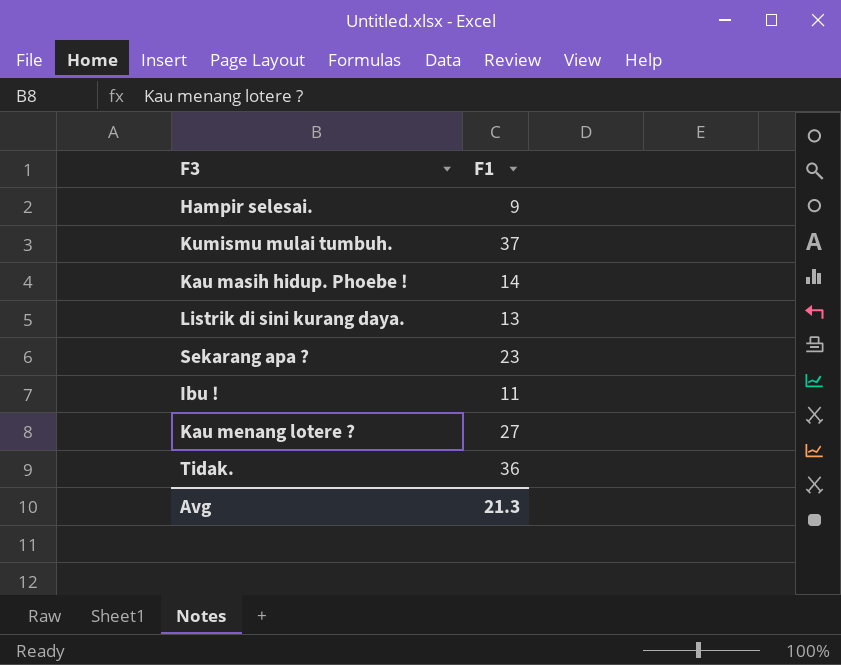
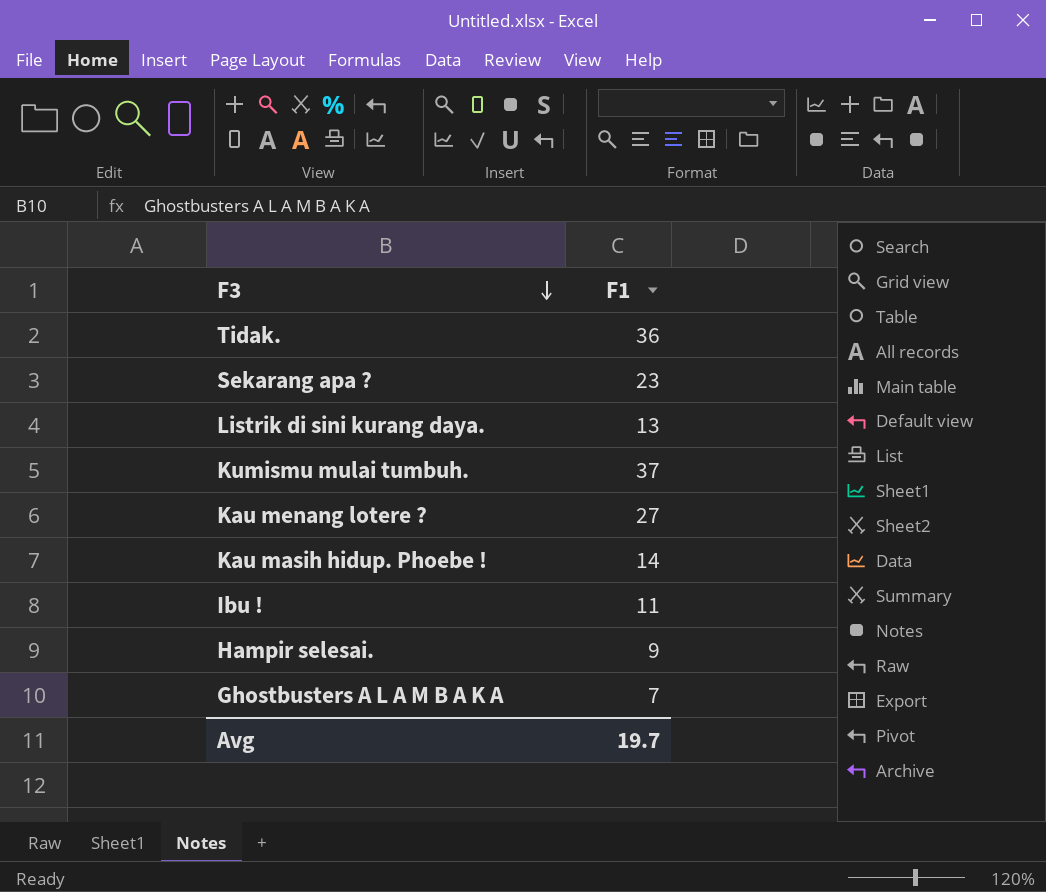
row order: none -> F3 descending
row Ghostbusters A L A M B A K A: none -> 7
Avg | F1: 21.3 -> 19.7

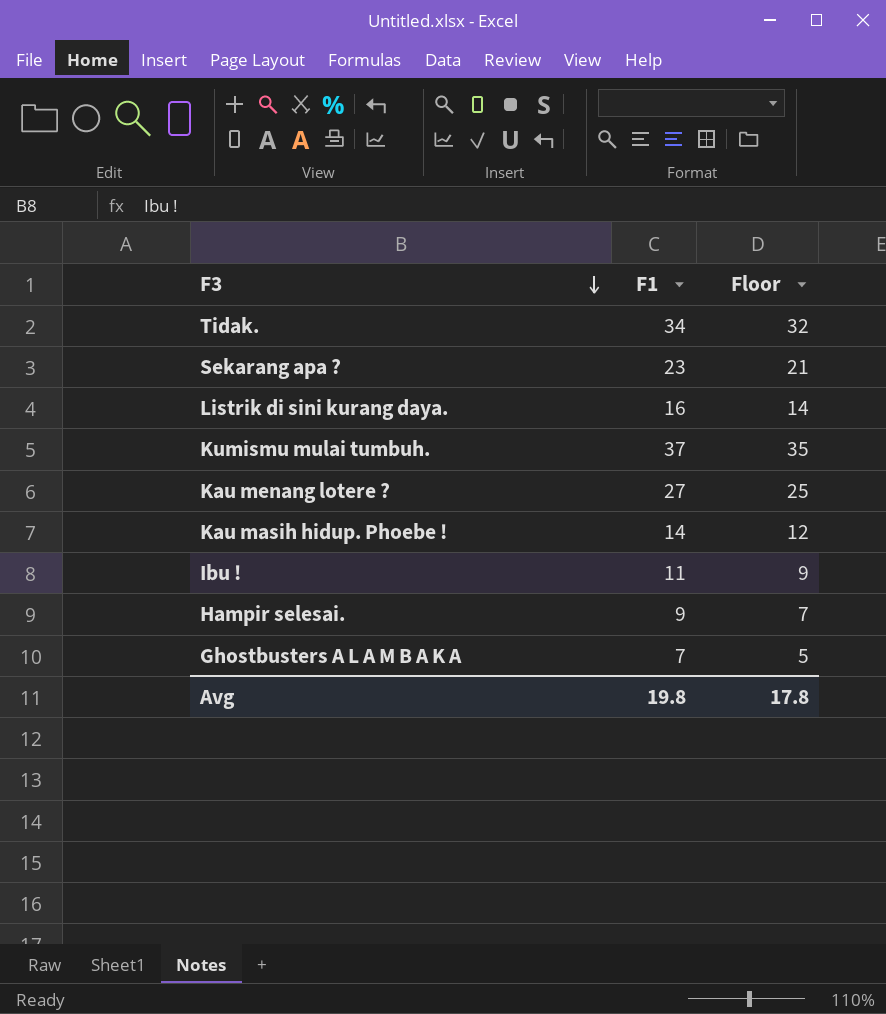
column Floor | formula: none -> [F1] - 2
Tidak. | F1: 36 -> 34
Listrik di sini kurang daya. | F1: 13 -> 16
Avg | F1: 19.7 -> 19.8

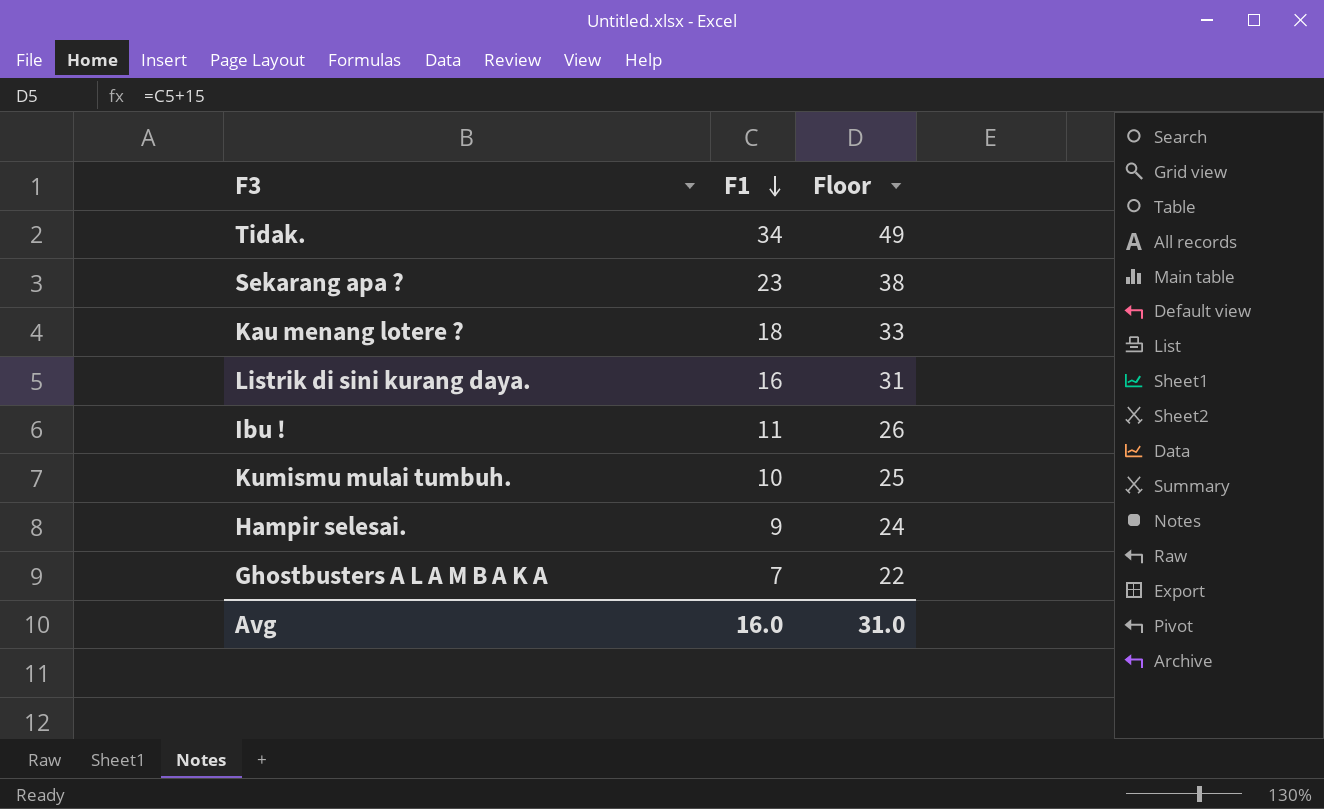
row order: F3 descending -> F1 descending
column Floor | formula: [F1] - 2 -> [F1] + 15
row Kau masih hidup. Phoebe !: 14 | 12 -> none
Kau menang lotere ? | F1: 27 -> 18
Kumismu mulai tumbuh. | F1: 37 -> 10
Avg | F1: 19.8 -> 16.0
Avg | Floor: 17.8 -> 31.0

